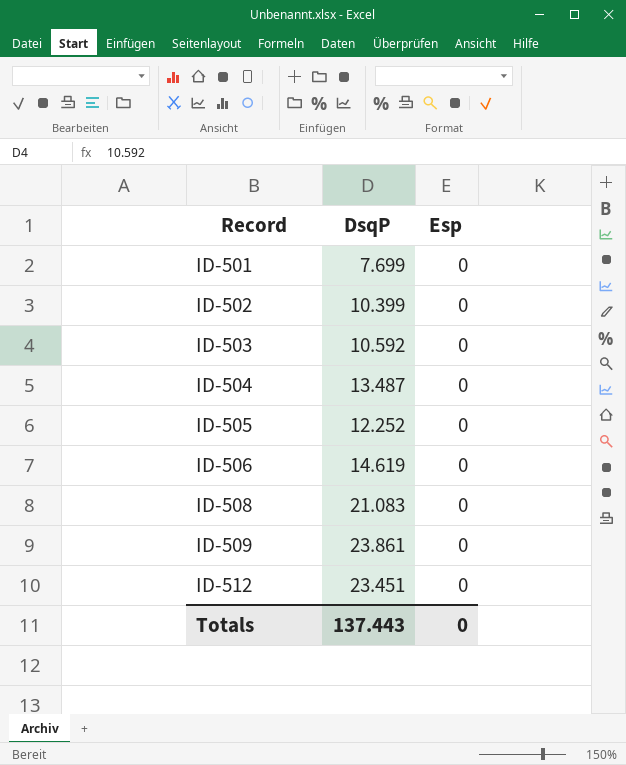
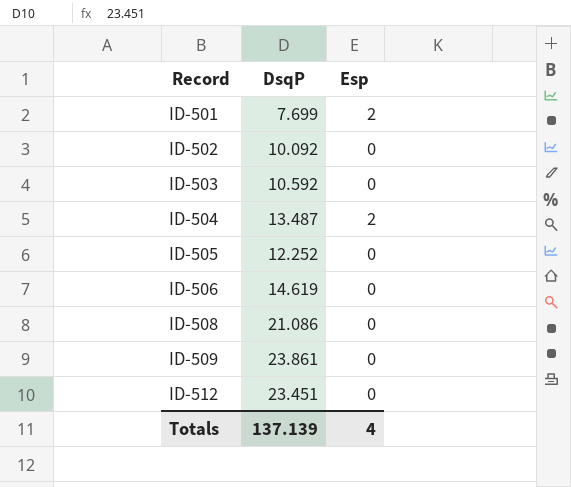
ID-501 | Esp: 0 -> 2
ID-502 | DsqP: 10.399 -> 10.092
ID-504 | Esp: 0 -> 2
ID-508 | DsqP: 21.083 -> 21.086
Totals | DsqP: 137.443 -> 137.139
Totals | Esp: 0 -> 4

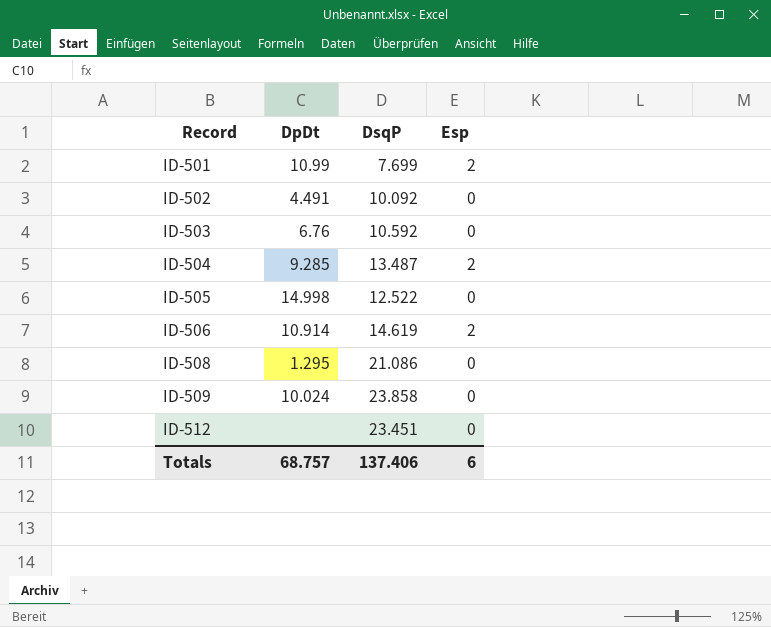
column DpDt | position: none -> 2
ID-505 | DsqP: 12.252 -> 12.522
ID-506 | Esp: 0 -> 2
ID-509 | DsqP: 23.861 -> 23.858
Totals | DsqP: 137.139 -> 137.406
Totals | Esp: 4 -> 6

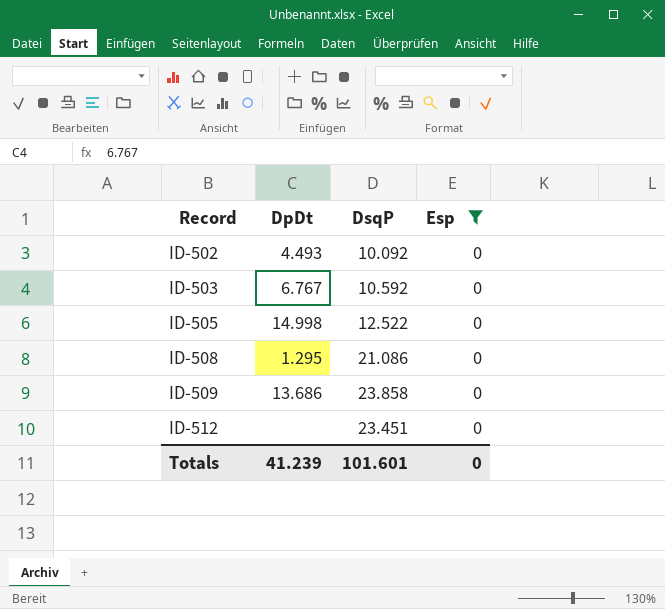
filter: none -> Esp = 0
ID-502 | DpDt: 4.491 -> 4.493
ID-503 | DpDt: 6.76 -> 6.767
ID-509 | DpDt: 10.024 -> 13.686
Totals | DpDt: 68.757 -> 41.239
Totals | DsqP: 137.406 -> 101.601
Totals | Esp: 6 -> 0

